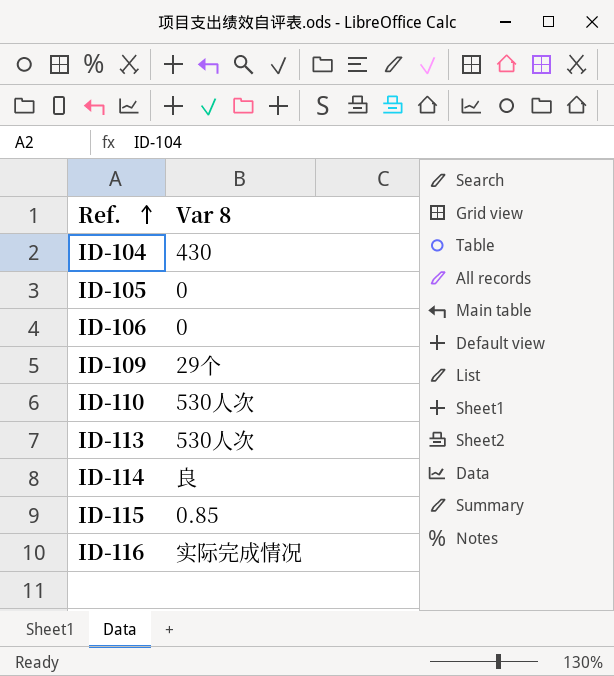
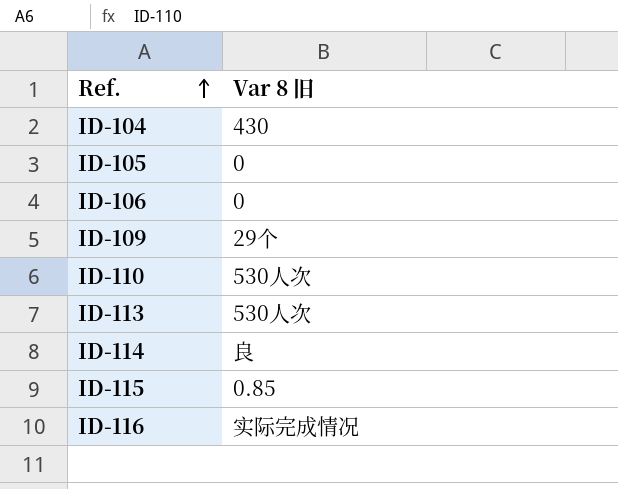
column name: Var 8 -> Var 8 旧

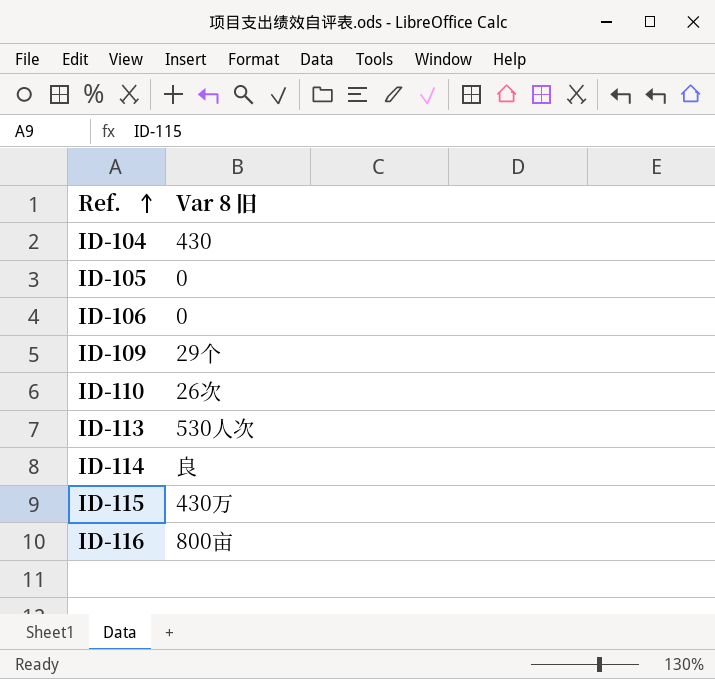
ID-110 | Var 8 旧: 530人次 -> 26次
ID-115 | Var 8 旧: 0.85 -> 430万
ID-116 | Var 8 旧: 实际完成情况 -> 800亩

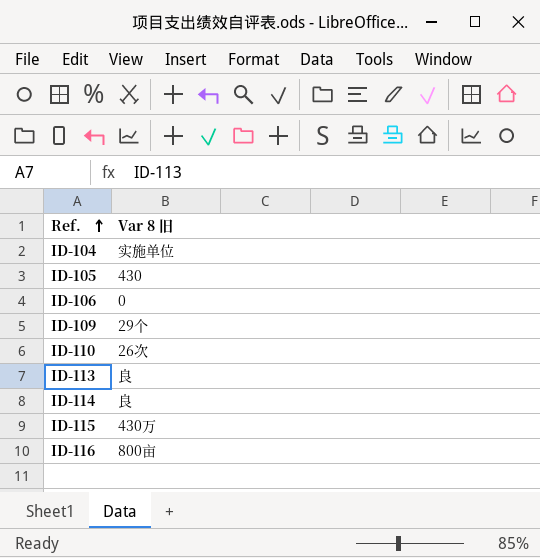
ID-104 | Var 8 旧: 430 -> 实施单位
ID-105 | Var 8 旧: 0 -> 430
ID-113 | Var 8 旧: 530人次 -> 良

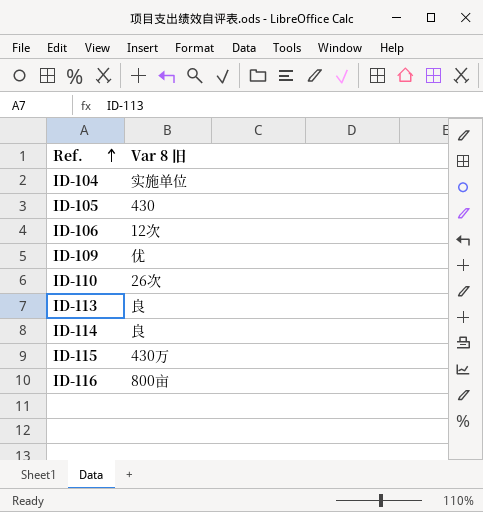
ID-106 | Var 8 旧: 0 -> 12次
ID-109 | Var 8 旧: 29个 -> 优

